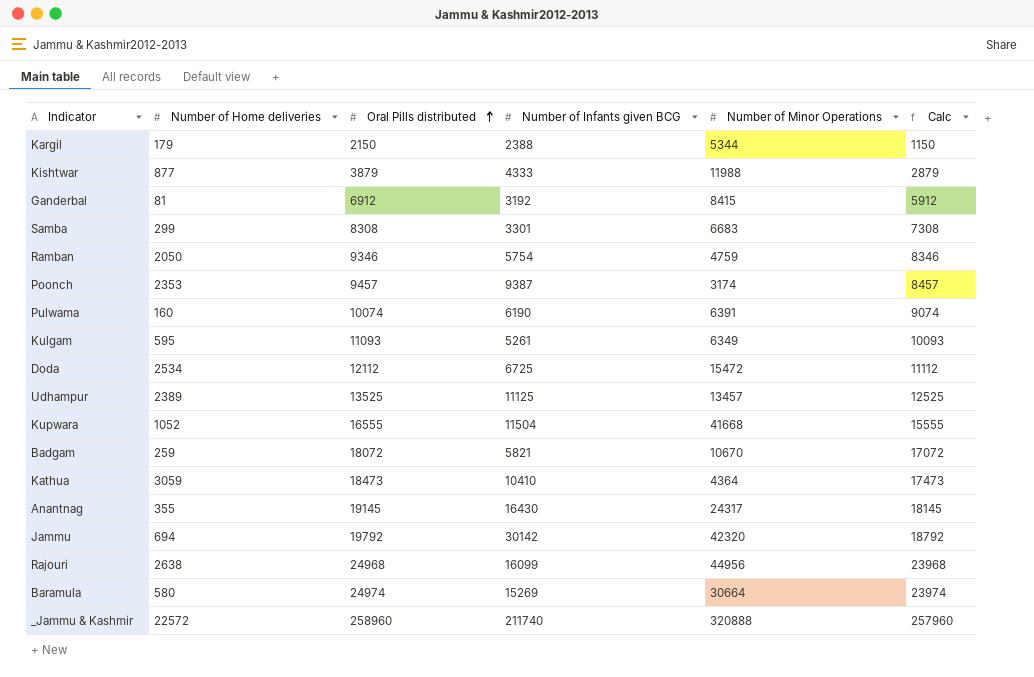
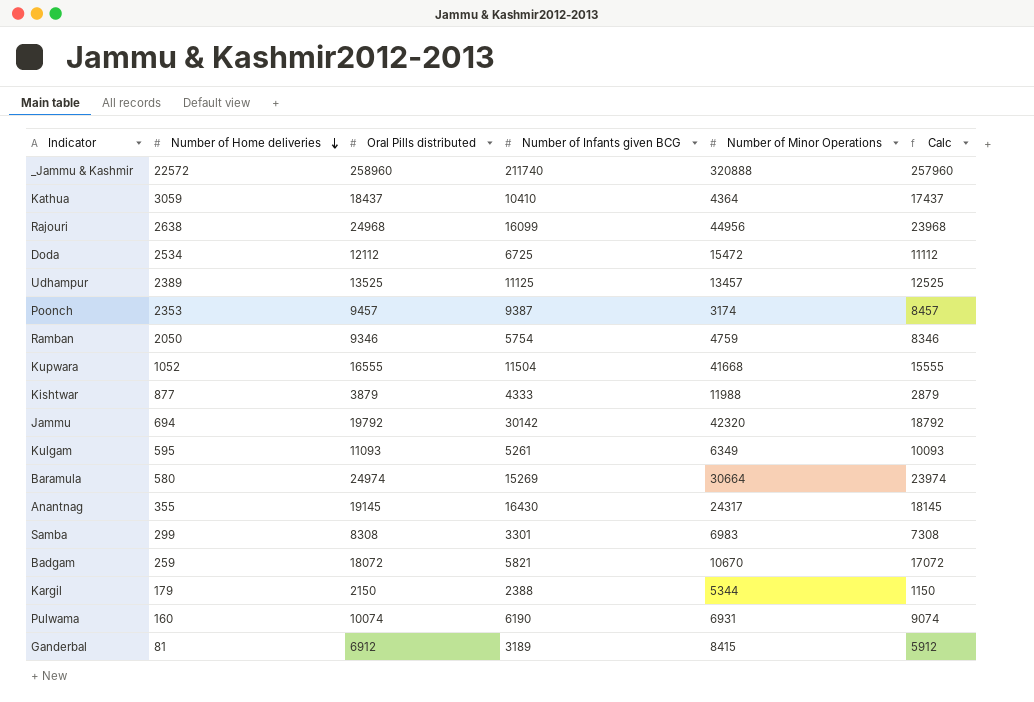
row order: Oral Pills distributed ascending -> Number of Home deliveries descending
Kathua | Oral Pills distributed: 18473 -> 18437
Kathua | Calc: 17473 -> 17437
Samba | Number of Minor Operations: 6683 -> 6983
Pulwama | Number of Minor Operations: 6391 -> 6931
Ganderbal | Number of Infants given BCG: 3192 -> 3189

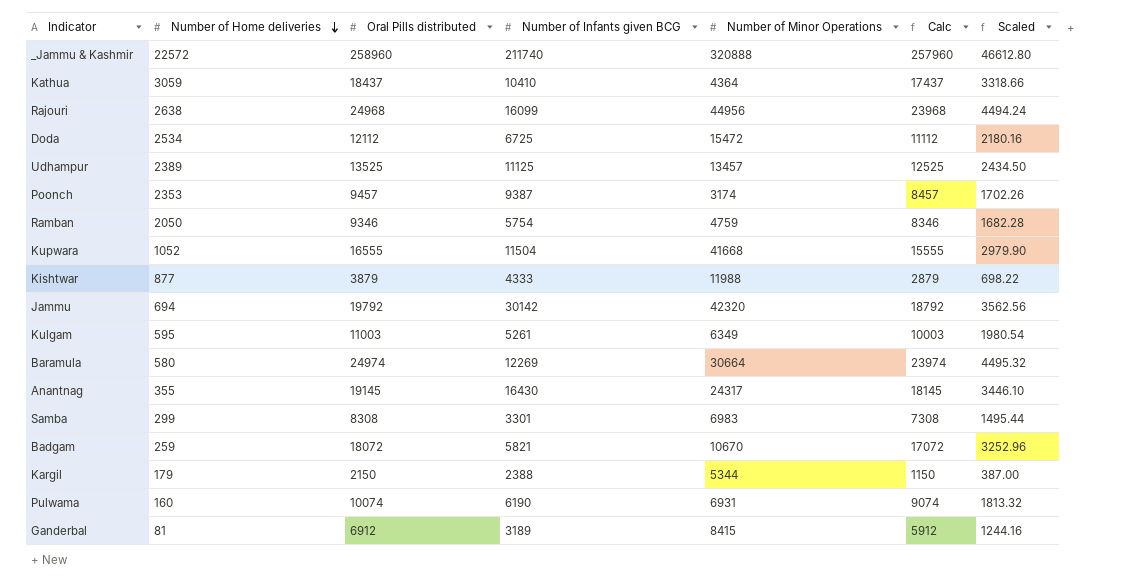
column Scaled | formula: none -> [Oral Pills distributed] * 0.18
Kulgam | Oral Pills distributed: 11093 -> 11003
Kulgam | Calc: 10093 -> 10003
Baramula | Number of Infants given BCG: 15269 -> 12269

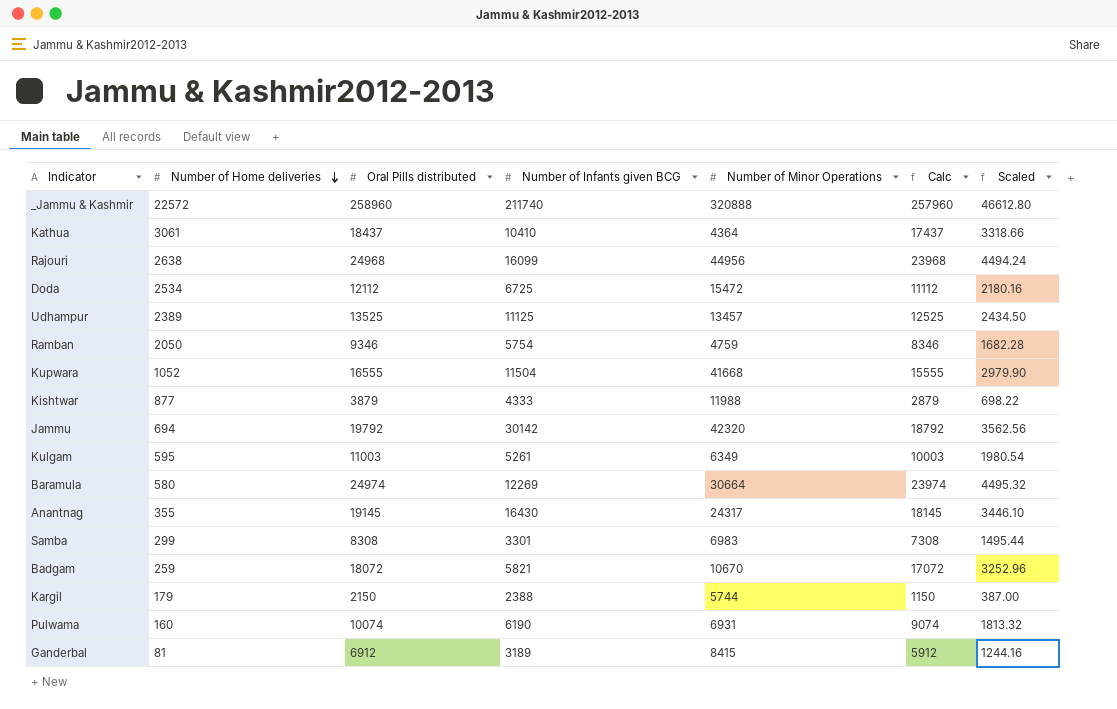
row Poonch: 2353 | 9457 | 9387 | 3174 | 8457 | 1702.26 -> none
Kathua | Number of Home deliveries: 3059 -> 3061
Kargil | Number of Minor Operations: 5344 -> 5744

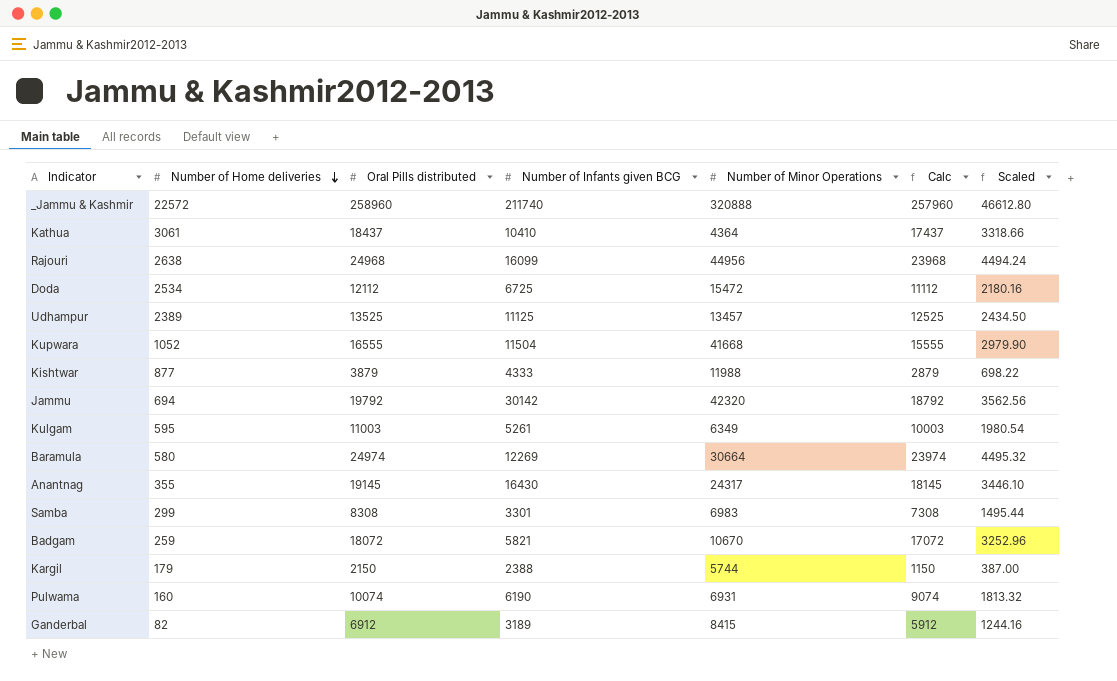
row Ramban: 2050 | 9346 | 5754 | 4759 | 8346 | 1682.28 -> none
Ganderbal | Number of Home deliveries: 81 -> 82

